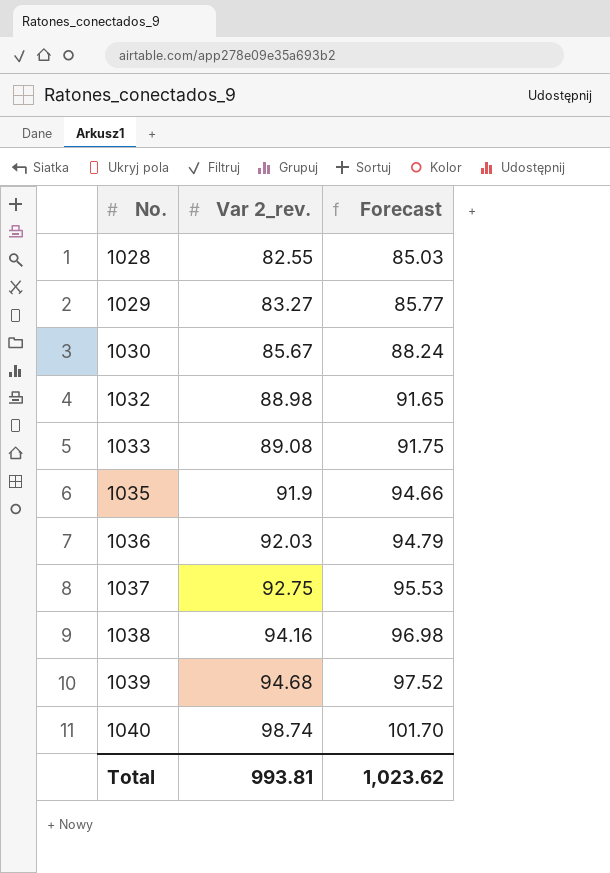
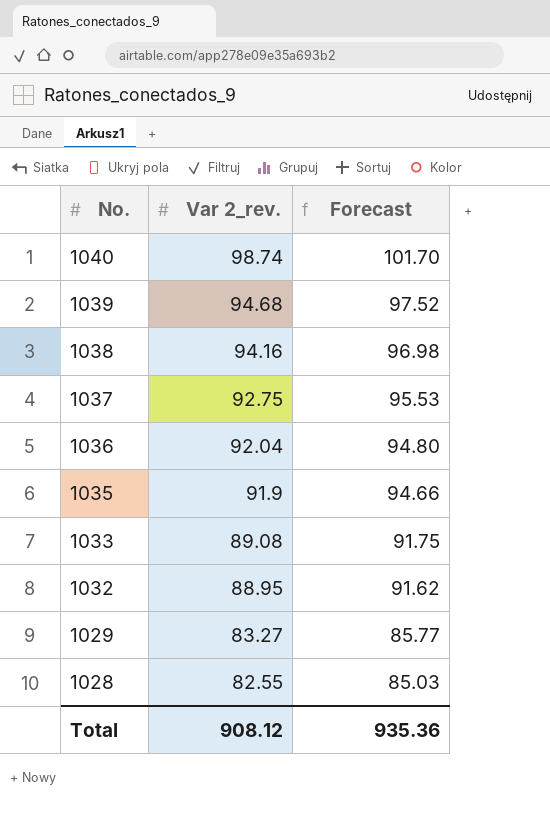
row order: No. ascending -> No. descending
row 1030: 85.67 | 88.24 -> none
1036 | Var 2_rev.: 92.03 -> 92.04
1036 | Forecast: 94.79 -> 94.80
1032 | Var 2_rev.: 88.98 -> 88.95
1032 | Forecast: 91.65 -> 91.62
Total | Var 2_rev.: 993.81 -> 908.12
Total | Forecast: 1,023.62 -> 935.36

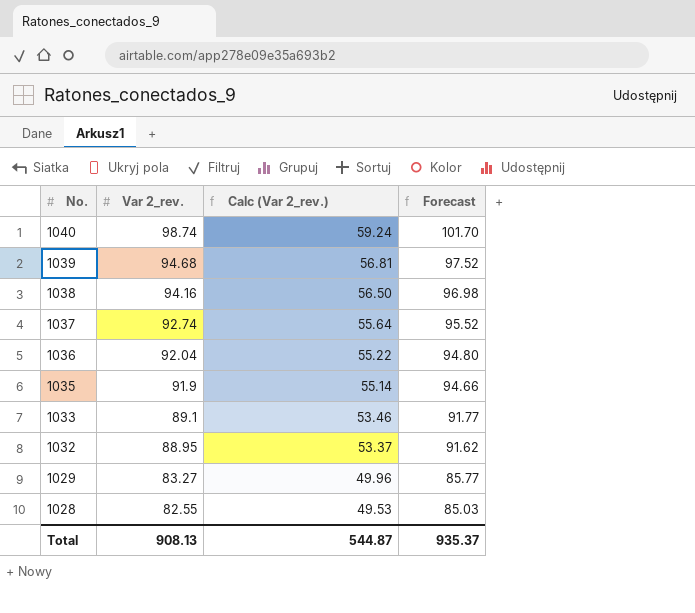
column Calc (Var 2_rev.) | formula: none -> [Var 2_rev.] * 0.6
1037 | Var 2_rev.: 92.75 -> 92.74
1037 | Forecast: 95.53 -> 95.52
1033 | Var 2_rev.: 89.08 -> 89.1
1033 | Forecast: 91.75 -> 91.77
Total | Var 2_rev.: 908.12 -> 908.13
Total | Forecast: 935.36 -> 935.37

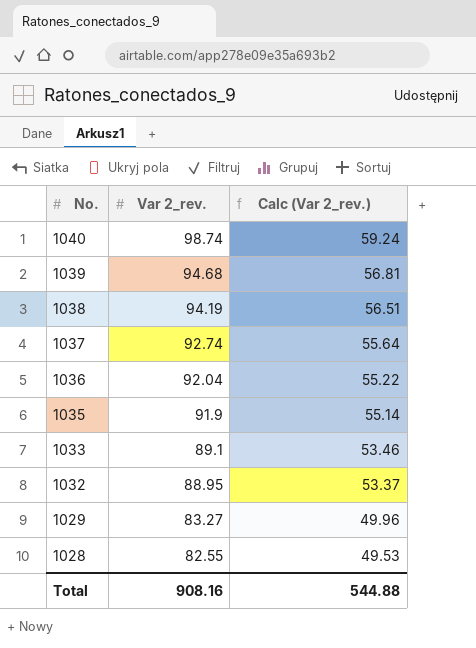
column Forecast | formula: [Var 2_rev.] * 1.03 -> none
1038 | Var 2_rev.: 94.16 -> 94.19
1038 | Calc (Var 2_rev.): 56.50 -> 56.51
Total | Var 2_rev.: 908.13 -> 908.16
Total | Calc (Var 2_rev.): 544.87 -> 544.88

